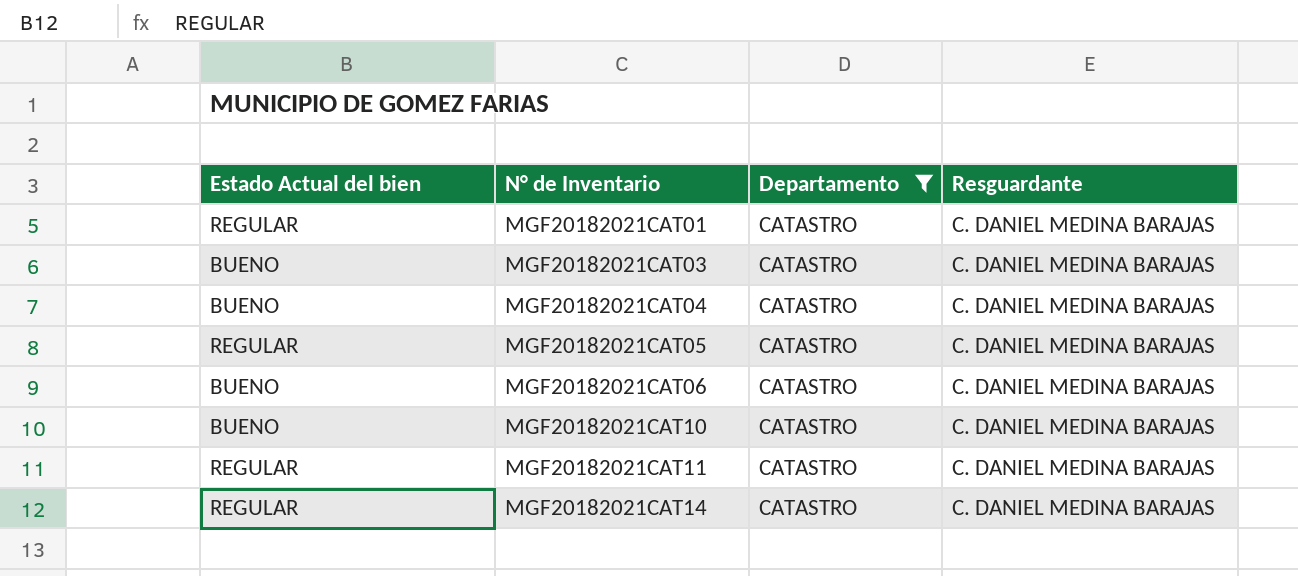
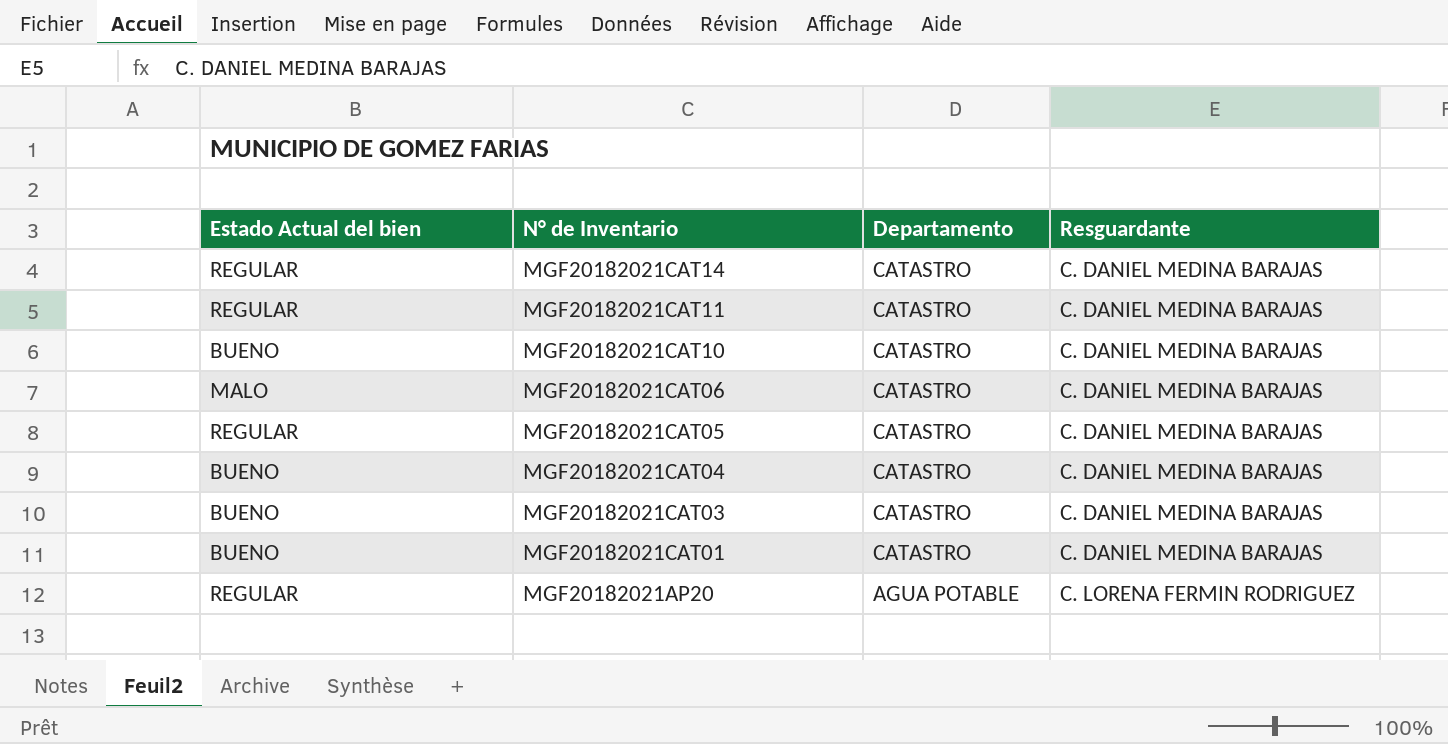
filter: Departamento = CATASTRO -> none
row order: N° de Inventario ascending -> N° de Inventario descending
MGF20182021CAT06 | Estado Actual del bien: BUENO -> MALO
MGF20182021CAT01 | Estado Actual del bien: REGULAR -> BUENO

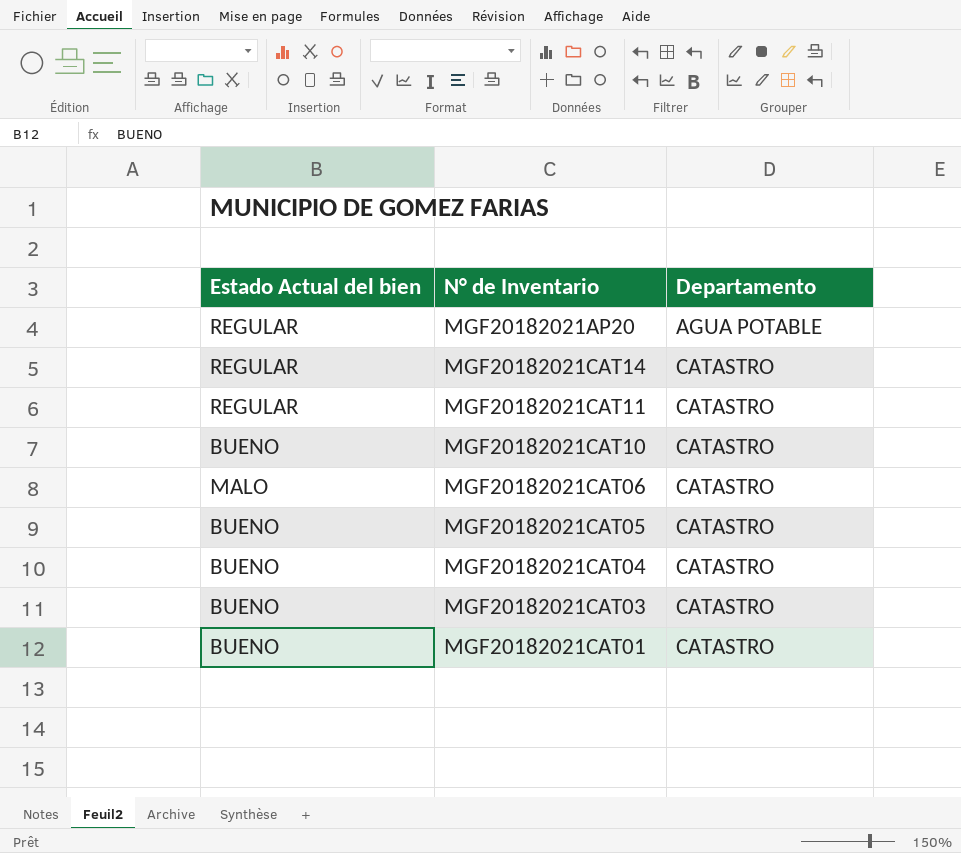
row order: N° de Inventario descending -> Departamento ascending
column Resguardante | position: 4 -> none
MGF20182021CAT05 | Estado Actual del bien: REGULAR -> BUENO

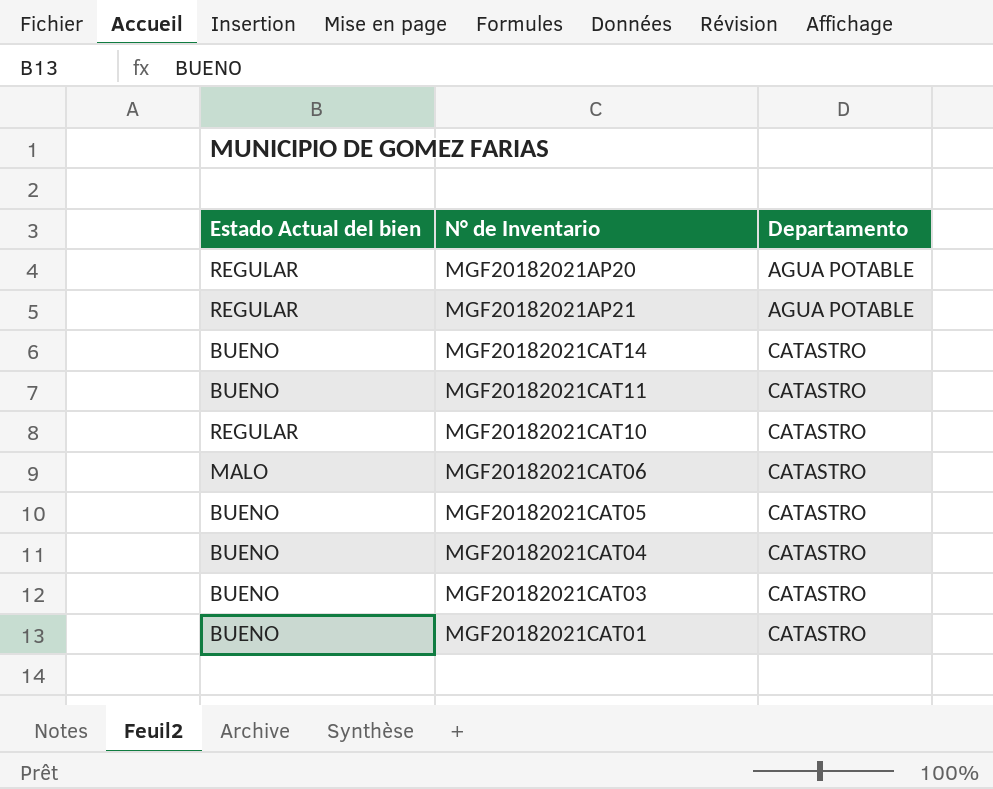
row MGF20182021AP21: none -> REGULAR | AGUA POTABLE
MGF20182021CAT14 | Estado Actual del bien: REGULAR -> BUENO
MGF20182021CAT11 | Estado Actual del bien: REGULAR -> BUENO
MGF20182021CAT10 | Estado Actual del bien: BUENO -> REGULAR

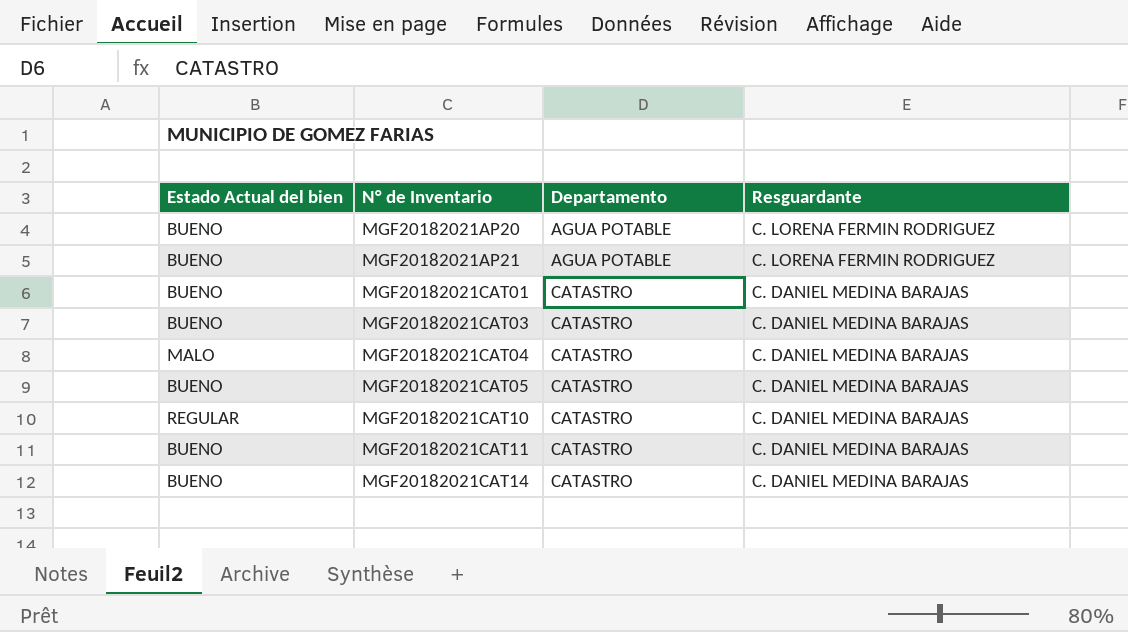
row order: Departamento ascending -> N° de Inventario ascending
column Resguardante | position: none -> 4
row MGF20182021CAT06: MALO | CATASTRO -> none
MGF20182021AP20 | Estado Actual del bien: REGULAR -> BUENO
MGF20182021AP21 | Estado Actual del bien: REGULAR -> BUENO
MGF20182021CAT04 | Estado Actual del bien: BUENO -> MALO

